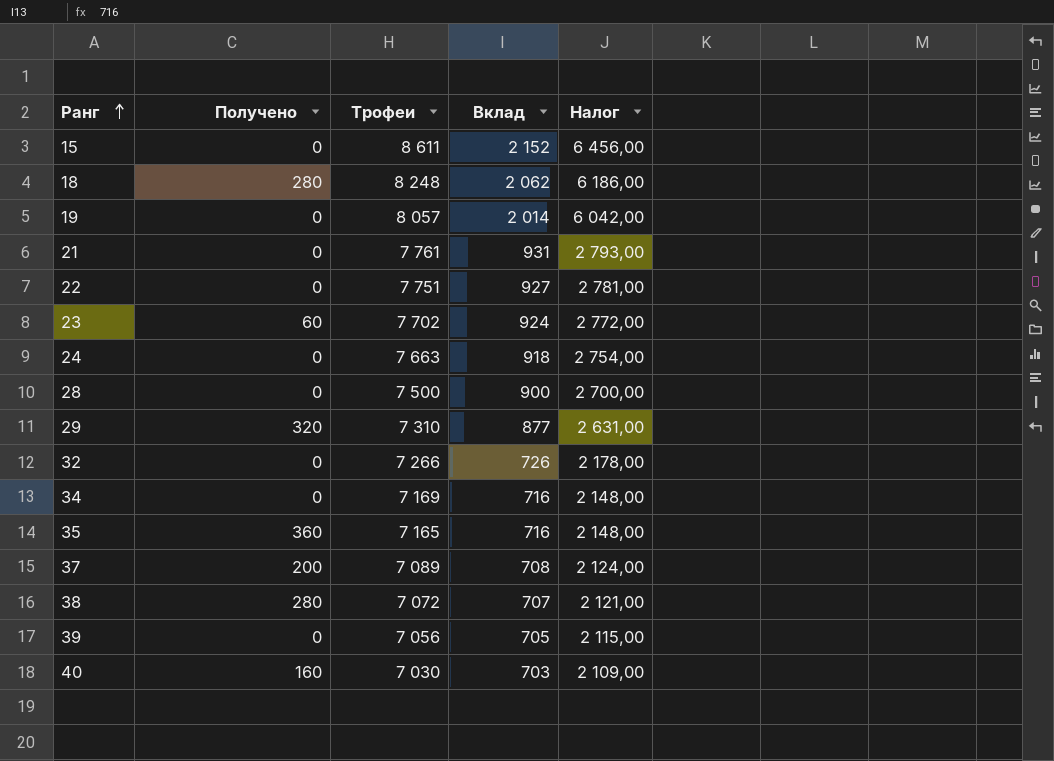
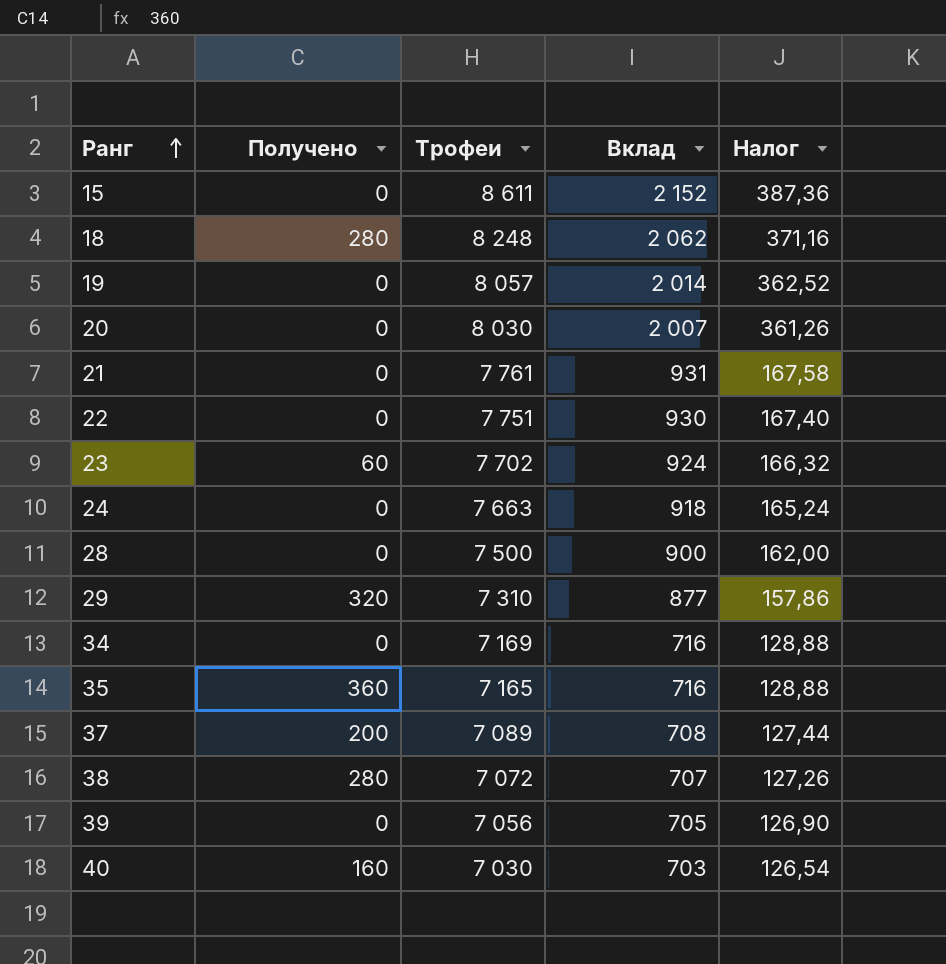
column Налог | formula: [Вклад] * 3 -> [Вклад] * 0,18
row 32: 0 | 7 266 | 726 | 2 178,00 -> none
row 20: none -> 0 | 8 030 | 2 007 | 361,26
22 | Вклад: 927 -> 930

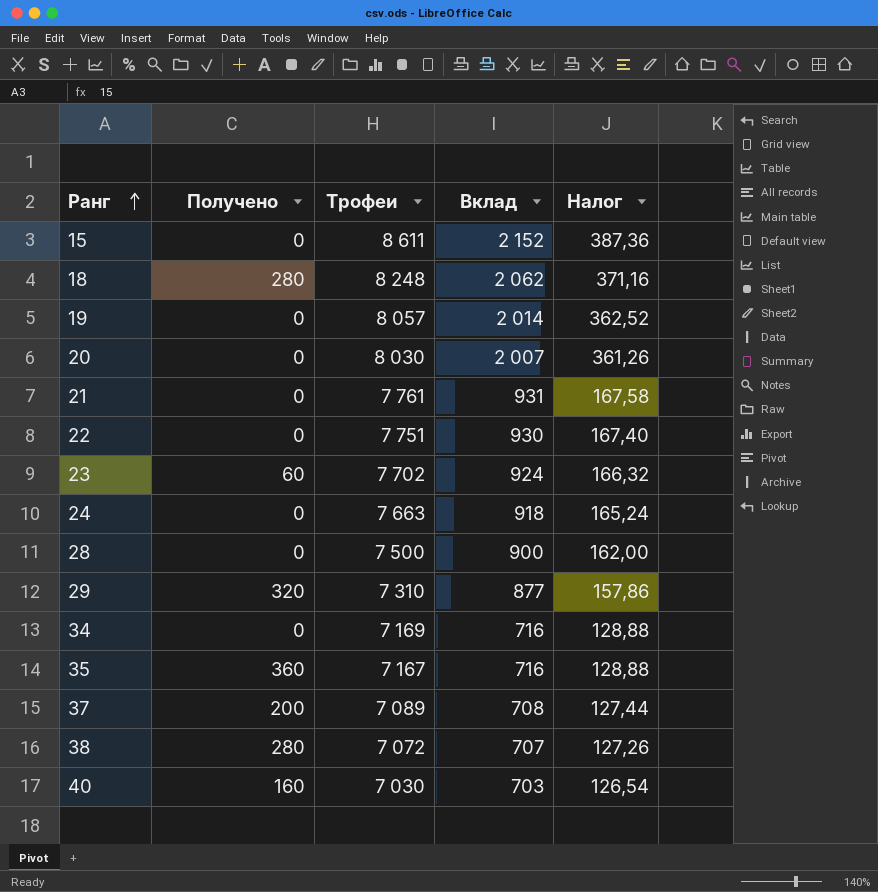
row 39: 0 | 7 056 | 705 | 126,90 -> none
35 | Трофеи: 7 165 -> 7 167

